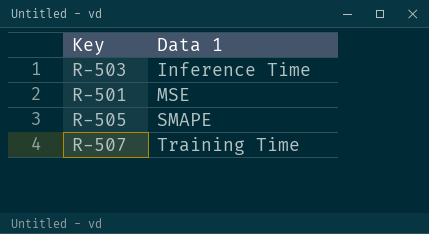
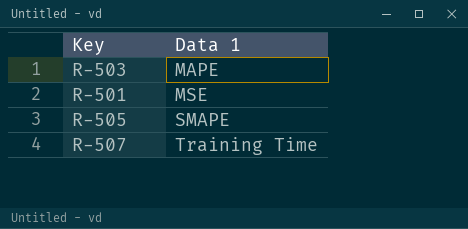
R-503 | Data 1: Inference Time -> MAPE

